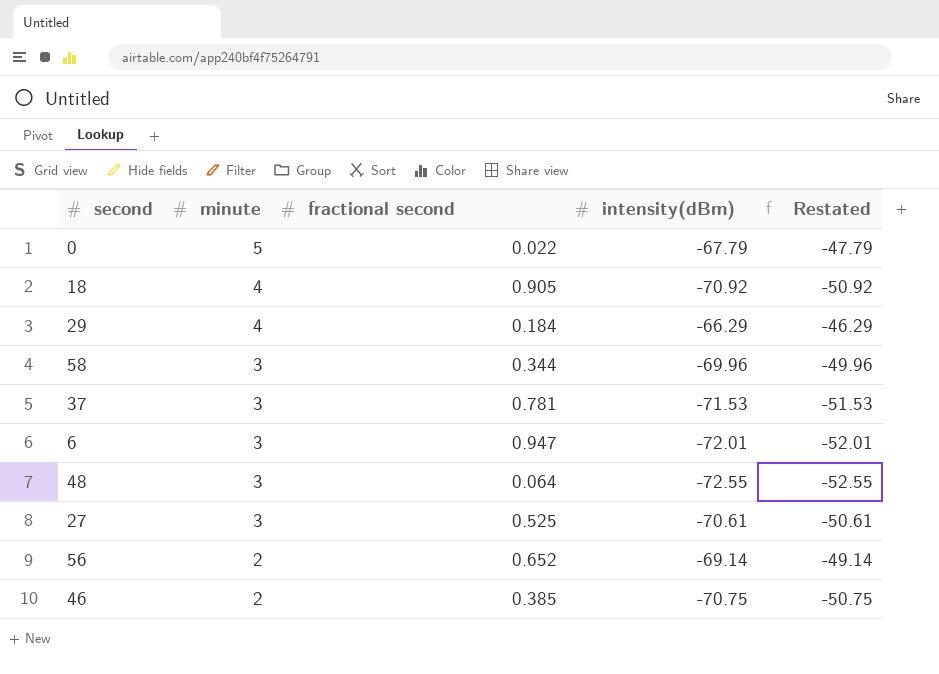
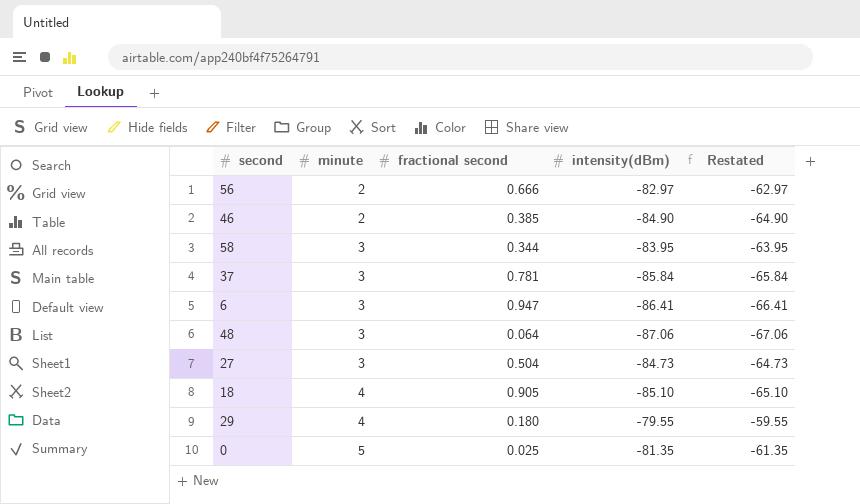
row order: minute descending -> minute ascending
56 | fractional second: 0.652 -> 0.666
56 | intensity(dBm): -69.14 -> -82.97
56 | Restated: -49.14 -> -62.97
46 | intensity(dBm): -70.75 -> -84.90
46 | Restated: -50.75 -> -64.90
58 | intensity(dBm): -69.96 -> -83.95
58 | Restated: -49.96 -> -63.95
37 | intensity(dBm): -71.53 -> -85.84
37 | Restated: -51.53 -> -65.84
6 | intensity(dBm): -72.01 -> -86.41
6 | Restated: -52.01 -> -66.41
48 | intensity(dBm): -72.55 -> -87.06
48 | Restated: -52.55 -> -67.06
27 | fractional second: 0.525 -> 0.504
27 | intensity(dBm): -70.61 -> -84.73
27 | Restated: -50.61 -> -64.73
18 | intensity(dBm): -70.92 -> -85.10
18 | Restated: -50.92 -> -65.10
29 | fractional second: 0.184 -> 0.180
29 | intensity(dBm): -66.29 -> -79.55
29 | Restated: -46.29 -> -59.55
0 | fractional second: 0.022 -> 0.025
0 | intensity(dBm): -67.79 -> -81.35
0 | Restated: -47.79 -> -61.35

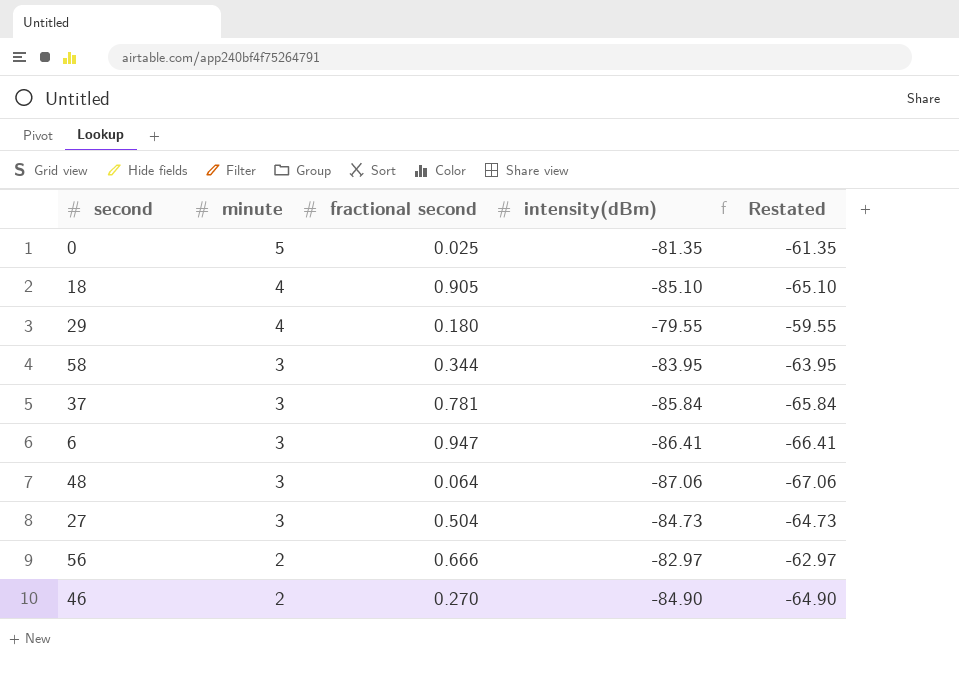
row order: minute ascending -> minute descending
46 | fractional second: 0.385 -> 0.270

